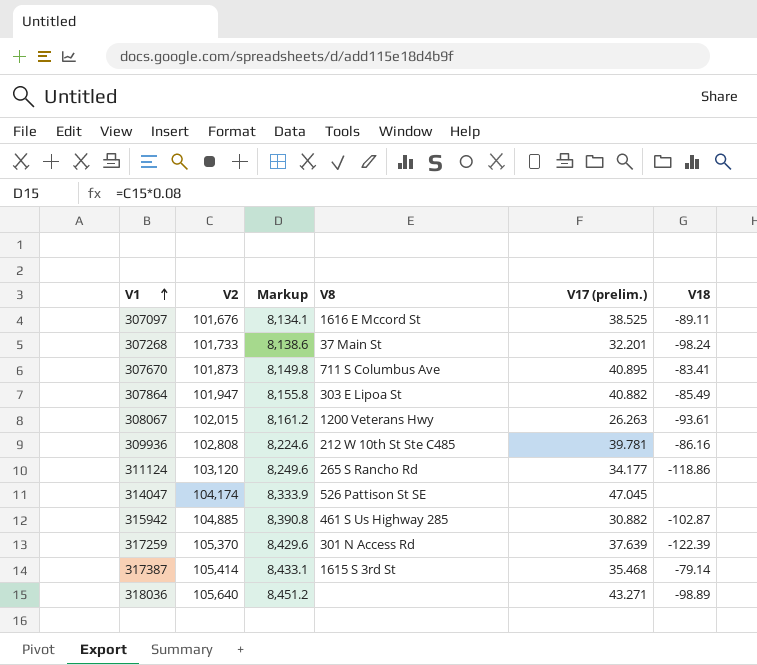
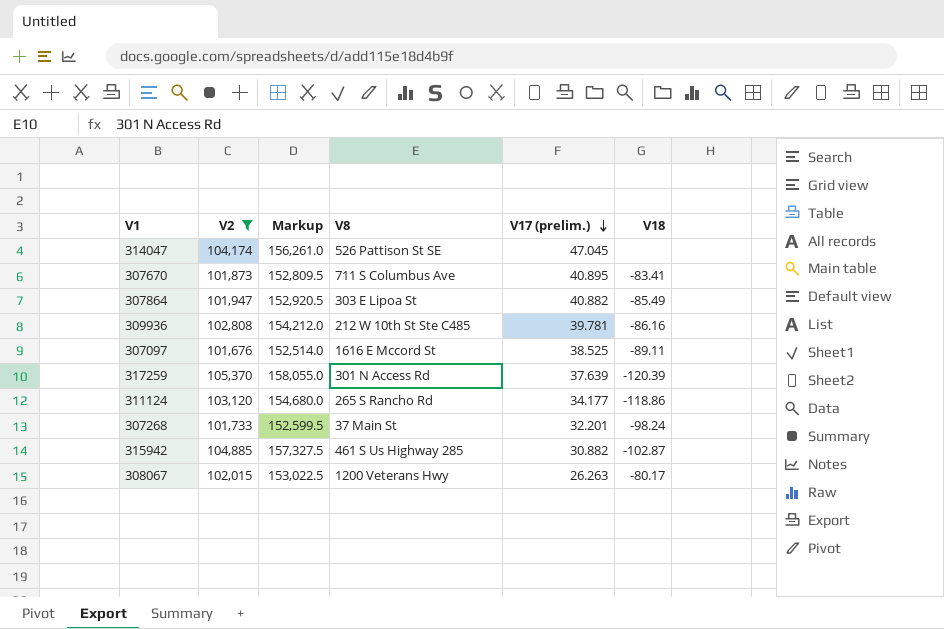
filter: none -> V2 <= 105,370
row order: V1 ascending -> V17 (prelim.) descending
column Markup | formula: [V2] * 0.08 -> [V2] * 1.5
317259 | V18: -122.39 -> -120.39
308067 | V18: -93.61 -> -80.17

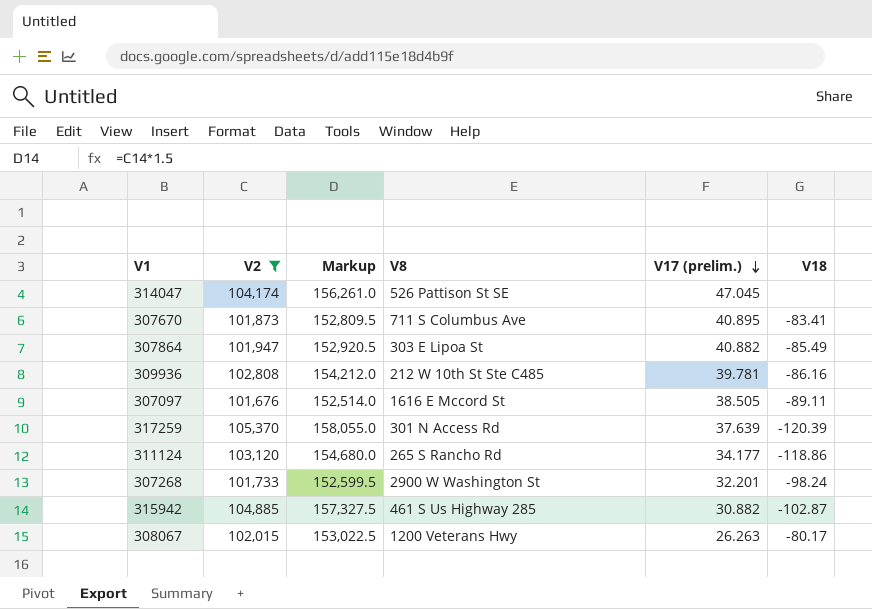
307097 | V17 (prelim.): 38.525 -> 38.505
307268 | V8: 37 Main St -> 2900 W Washington St

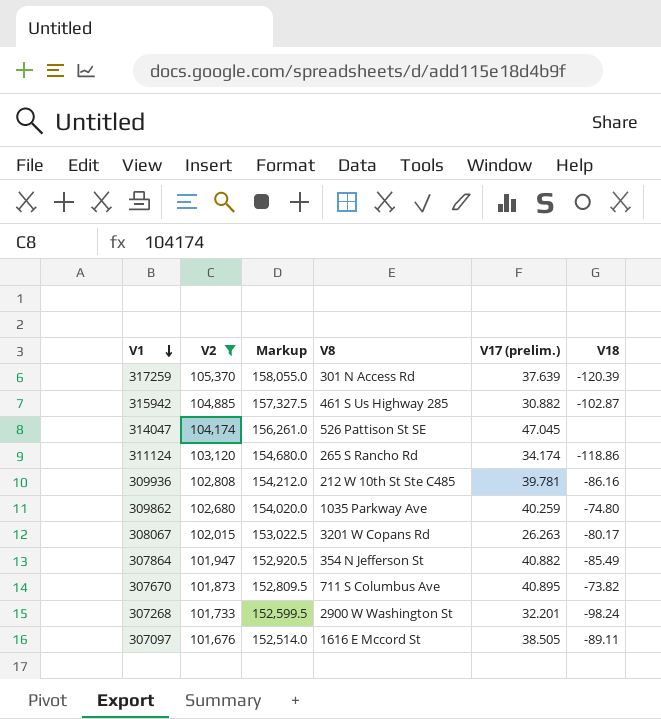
row order: V17 (prelim.) descending -> V1 descending
311124 | V17 (prelim.): 34.177 -> 34.174
row 309862: none -> 102,680 | 154,020.0 | 1035 Parkway Ave | 40.259 | -74.80
308067 | V8: 1200 Veterans Hwy -> 3201 W Copans Rd
307864 | V8: 303 E Lipoa St -> 354 N Jefferson St
307670 | V18: -83.41 -> -73.82

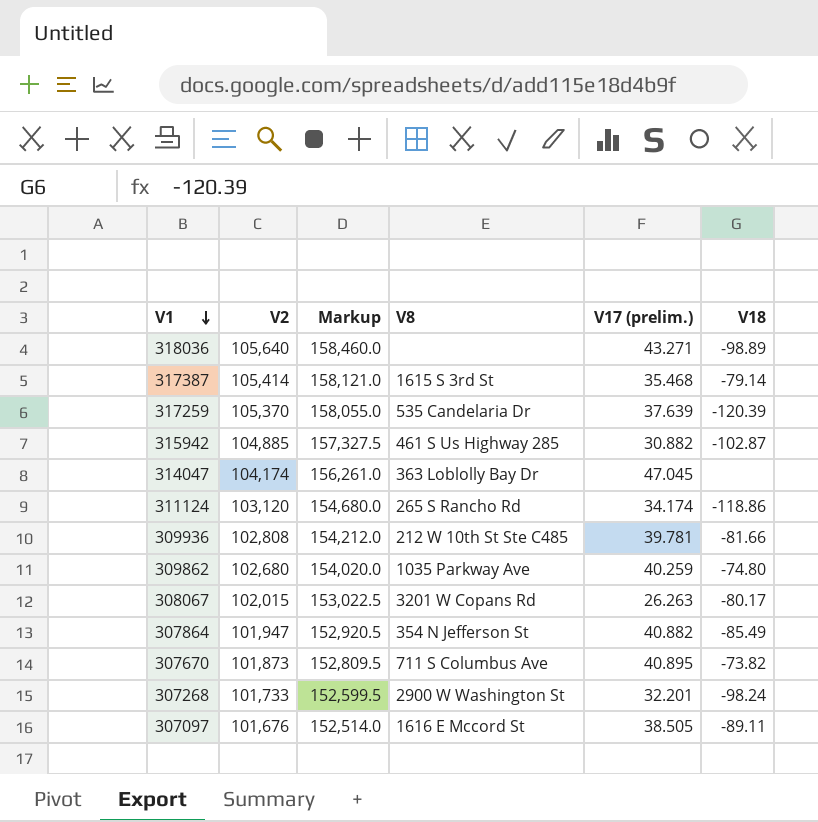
filter: V2 <= 105,370 -> none
317259 | V8: 301 N Access Rd -> 535 Candelaria Dr
314047 | V8: 526 Pattison St SE -> 363 Loblolly Bay Dr
309936 | V18: -86.16 -> -81.66

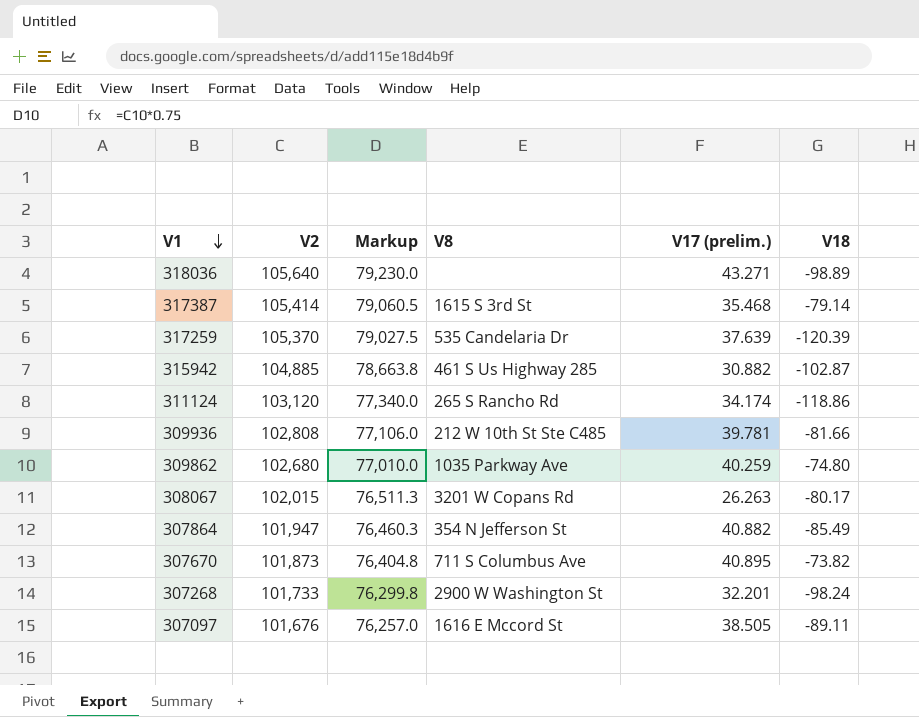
column Markup | formula: [V2] * 1.5 -> [V2] * 0.75
row 314047: 104,174 | 156,261.0 | 363 Loblolly Bay Dr | 47.045 | none -> none

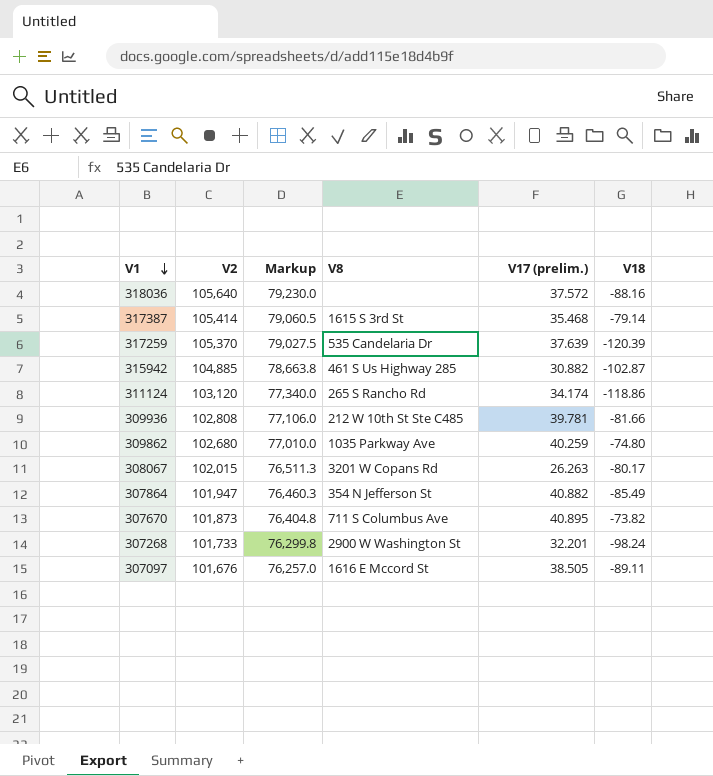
318036 | V17 (prelim.): 43.271 -> 37.572
318036 | V18: -98.89 -> -88.16

